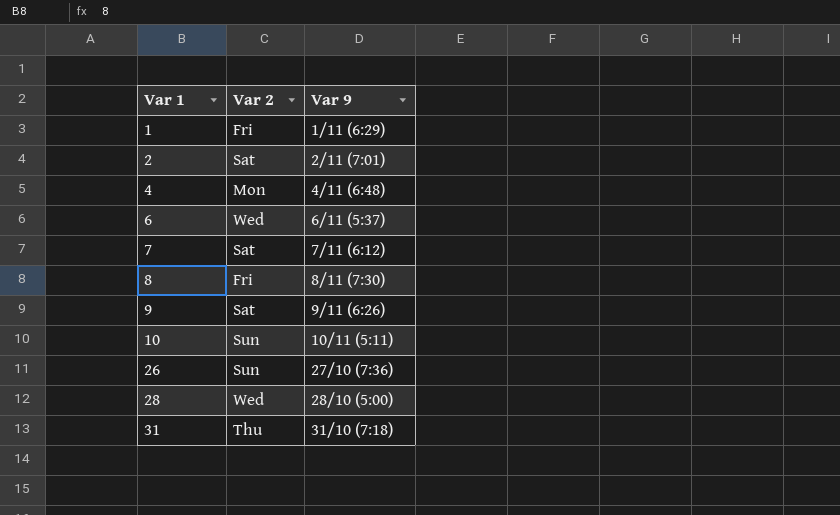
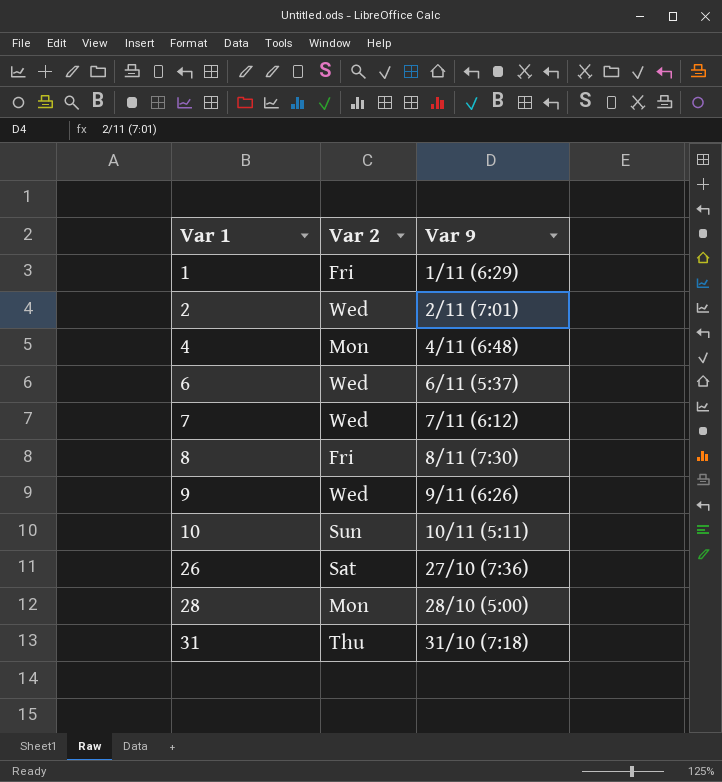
2 | Var 2: Sat -> Wed
7 | Var 2: Sat -> Wed
9 | Var 2: Sat -> Wed
26 | Var 2: Sun -> Sat
28 | Var 2: Wed -> Mon

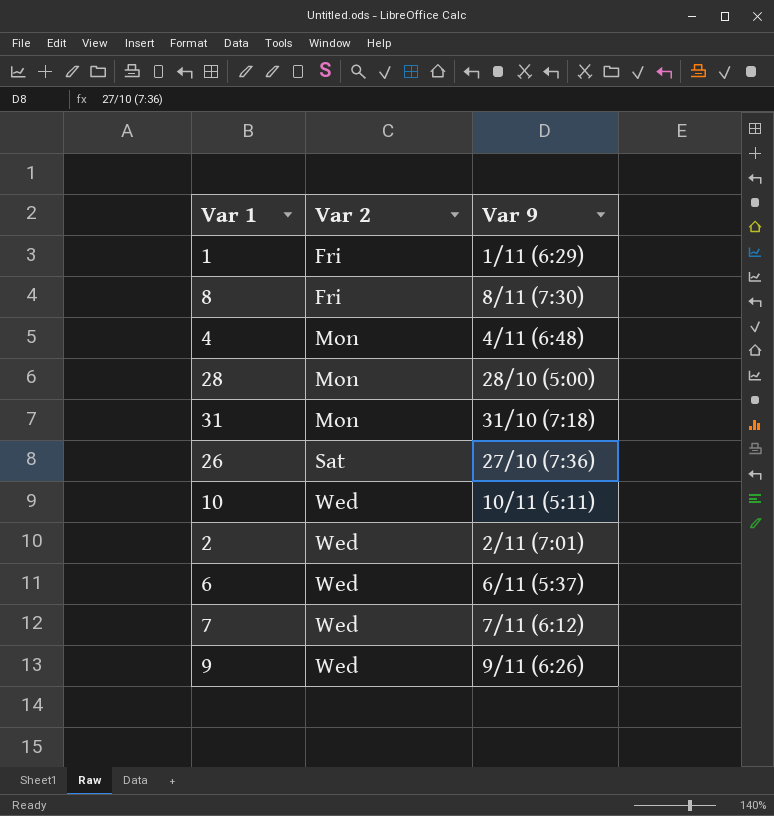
row order: Var 1 ascending -> Var 2 ascending
31 | Var 2: Thu -> Mon
10 | Var 2: Sun -> Wed

